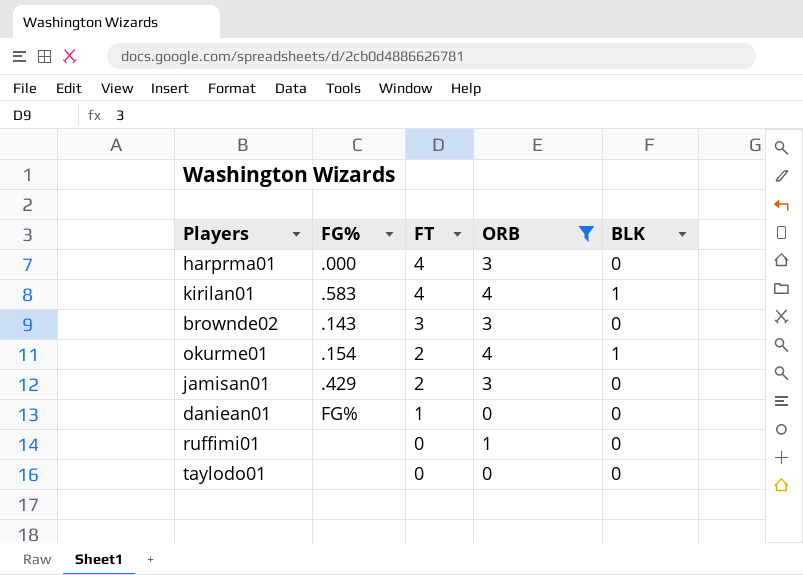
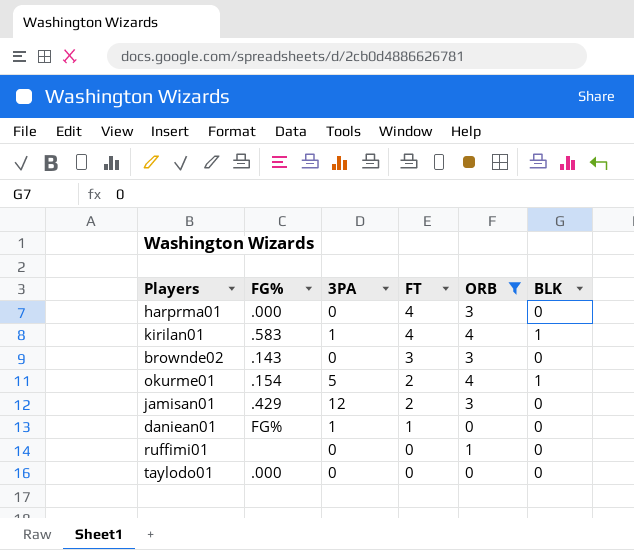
column 3PA | position: none -> 3
taylodo01 | FG%: none -> .000

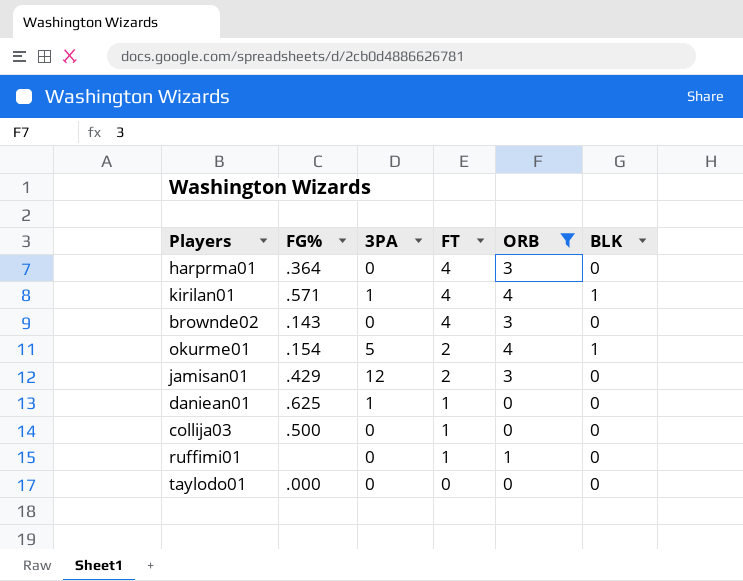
harprma01 | FG%: .000 -> .364
kirilan01 | FG%: .583 -> .571
brownde02 | FT: 3 -> 4
daniean01 | FG%: FG% -> .625
row collija03: none -> .500 | 0 | 1 | 0 | 0
ruffimi01 | FT: 0 -> 1

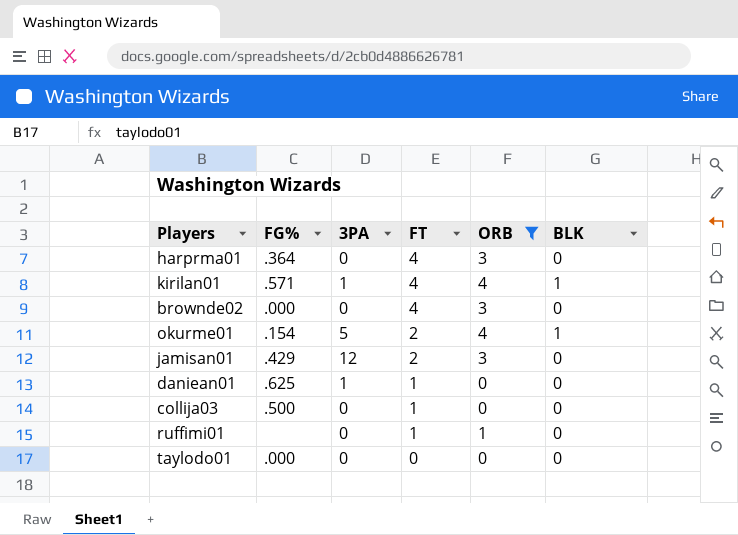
brownde02 | FG%: .143 -> .000

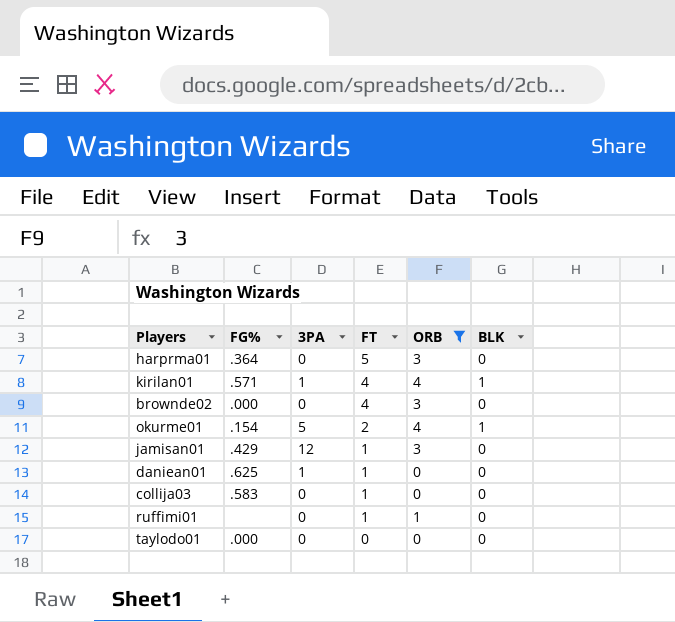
harprma01 | FT: 4 -> 5
jamisan01 | FT: 2 -> 1
collija03 | FG%: .500 -> .583

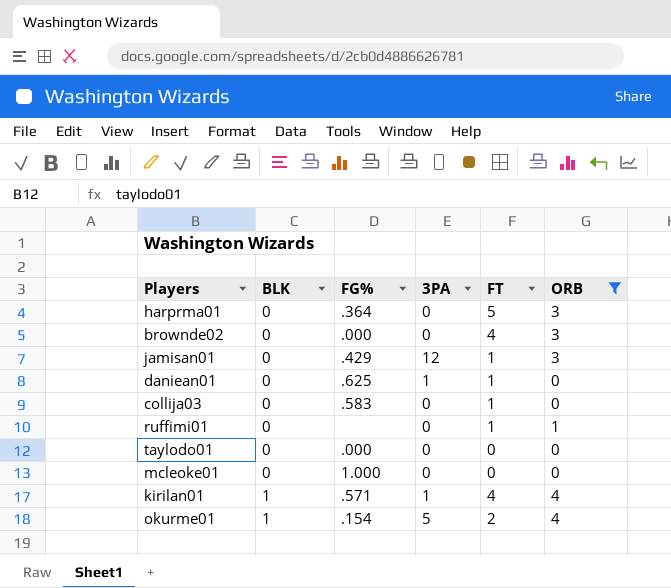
row order: FT descending -> BLK ascending
column BLK | position: 6 -> 2
row mcleoke01: none -> 0 | 1.000 | 0 | 0 | 0

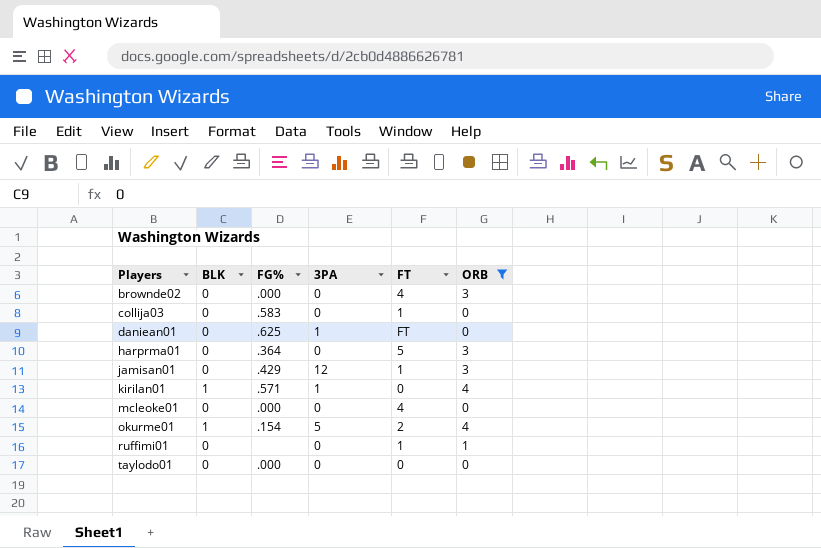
row order: BLK ascending -> Players ascending
daniean01 | FT: 1 -> FT
kirilan01 | FT: 4 -> 0
mcleoke01 | FG%: 1.000 -> .000
mcleoke01 | FT: 0 -> 4

